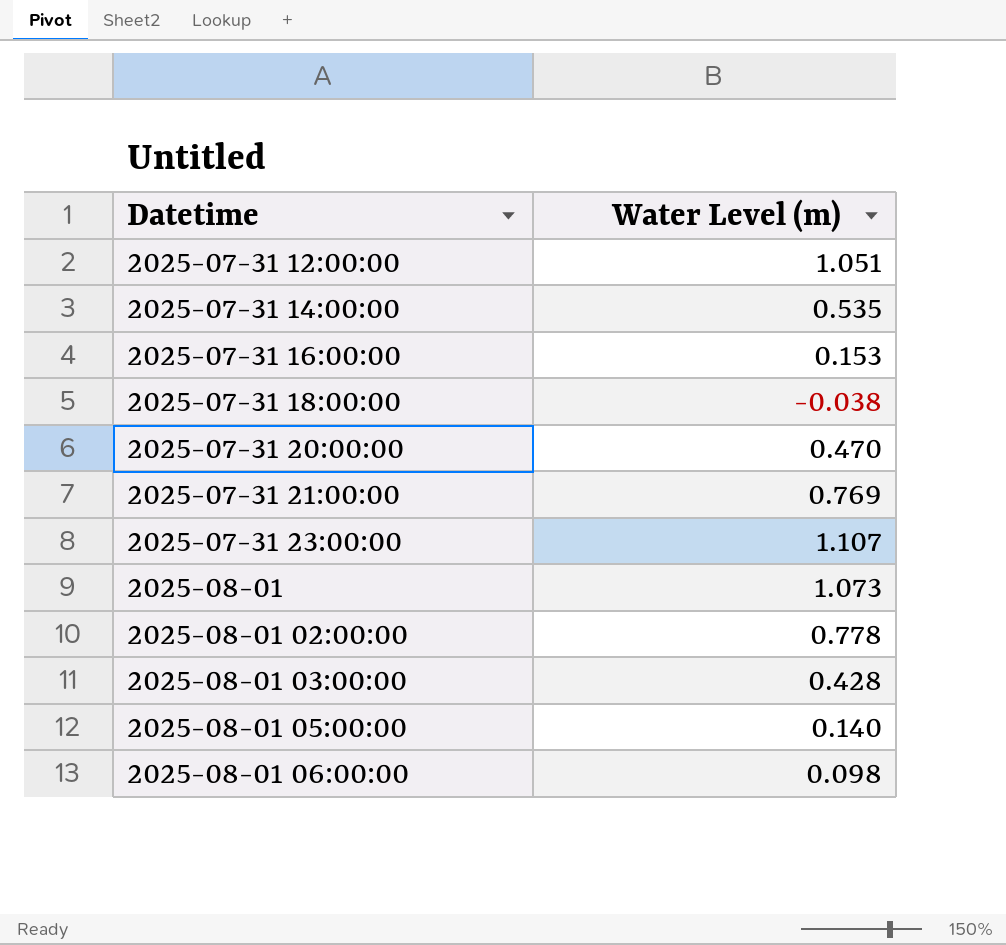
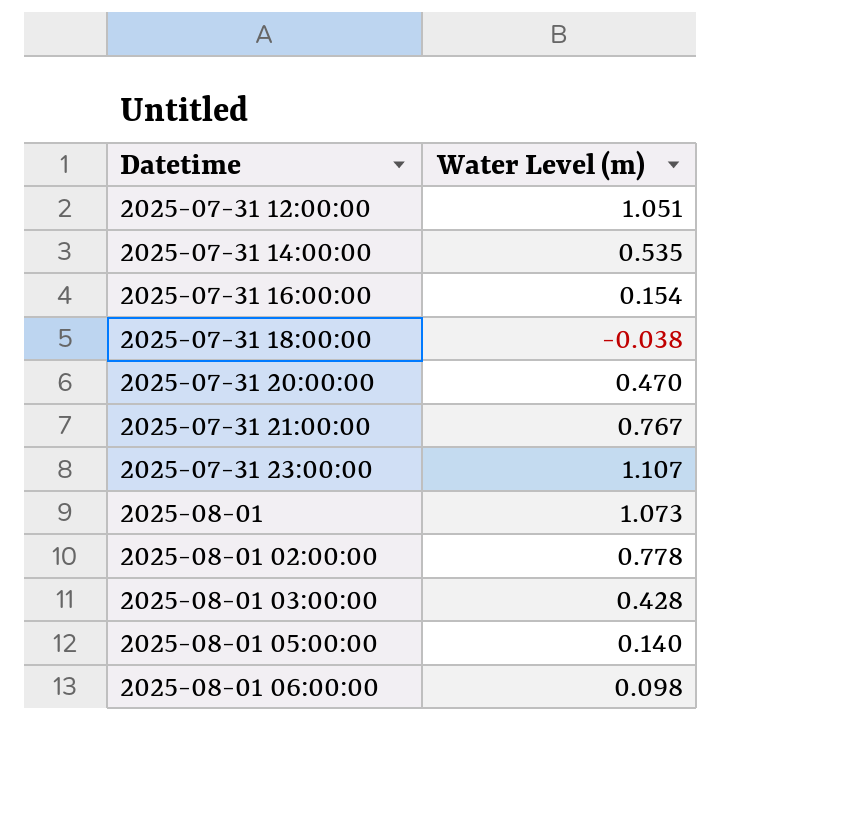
2025-07-31 16:00:00 | Water Level (m): 0.153 -> 0.154
2025-07-31 21:00:00 | Water Level (m): 0.769 -> 0.767

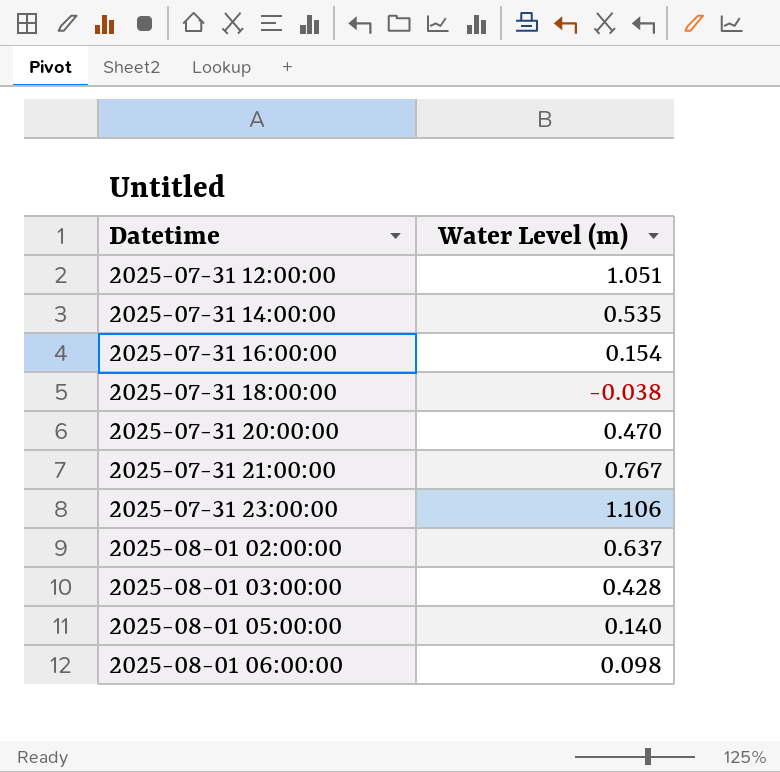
row 2025-08-01: 1.073 -> none
2025-07-31 23:00:00 | Water Level (m): 1.107 -> 1.106
2025-08-01 02:00:00 | Water Level (m): 0.778 -> 0.637

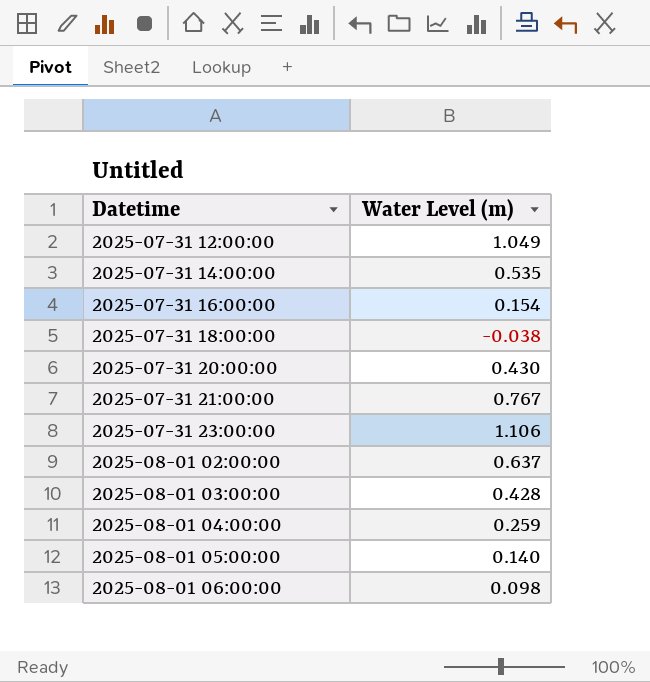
2025-07-31 12:00:00 | Water Level (m): 1.051 -> 1.049
2025-07-31 20:00:00 | Water Level (m): 0.470 -> 0.430
row 2025-08-01 04:00:00: none -> 0.259

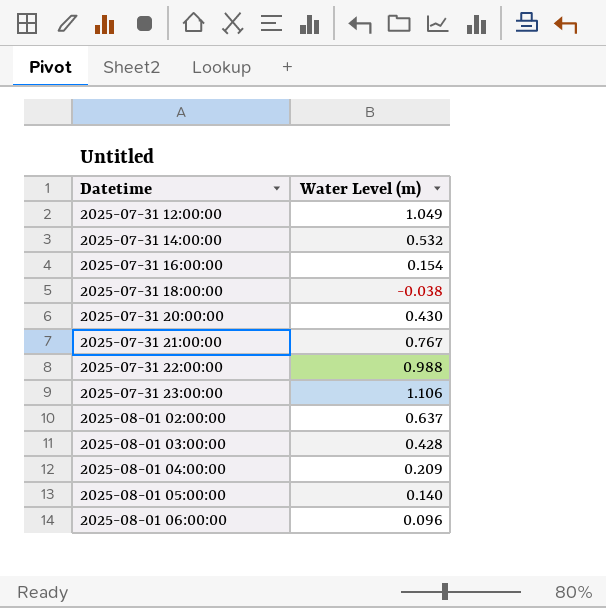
2025-07-31 14:00:00 | Water Level (m): 0.535 -> 0.532
row 2025-07-31 22:00:00: none -> 0.988
2025-08-01 04:00:00 | Water Level (m): 0.259 -> 0.209
2025-08-01 06:00:00 | Water Level (m): 0.098 -> 0.096

